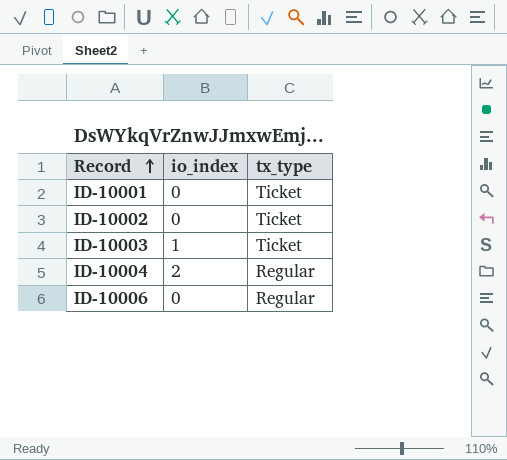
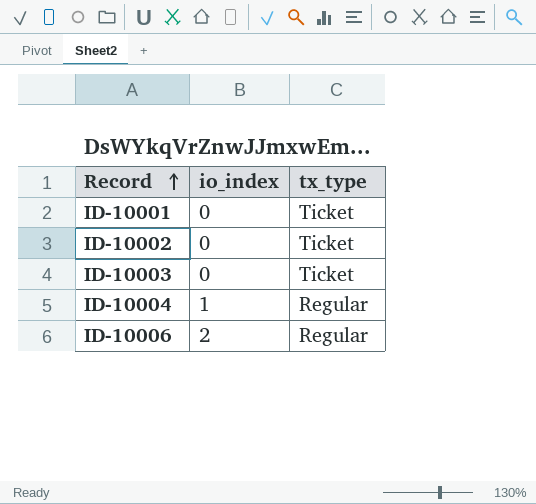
ID-10003 | io_index: 1 -> 0
ID-10004 | io_index: 2 -> 1
ID-10006 | io_index: 0 -> 2

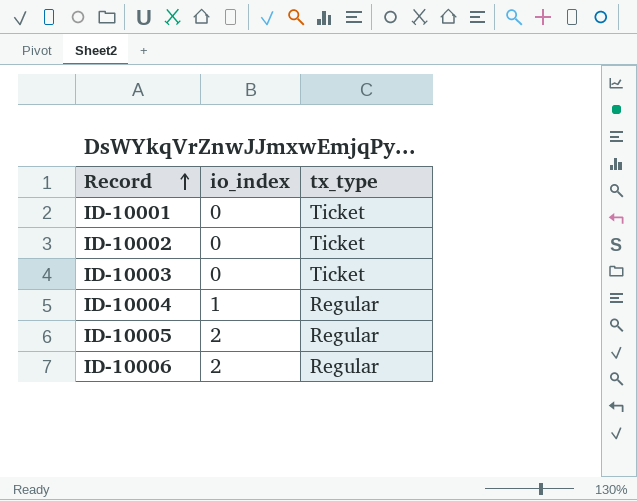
row ID-10005: none -> 2 | Regular

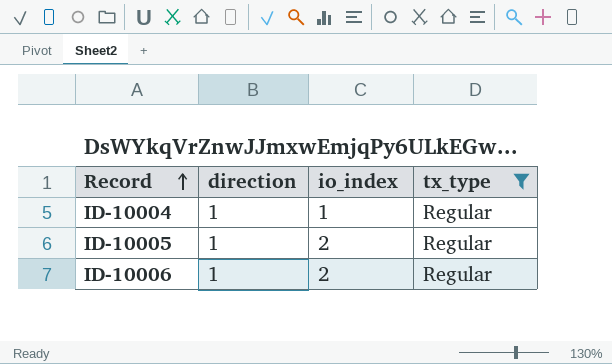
filter: none -> tx_type = Regular
column direction | position: none -> 2

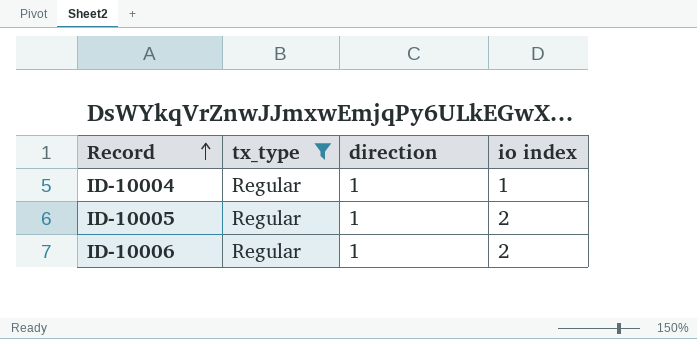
column tx_type | position: 4 -> 2
column name: io_index -> io index

